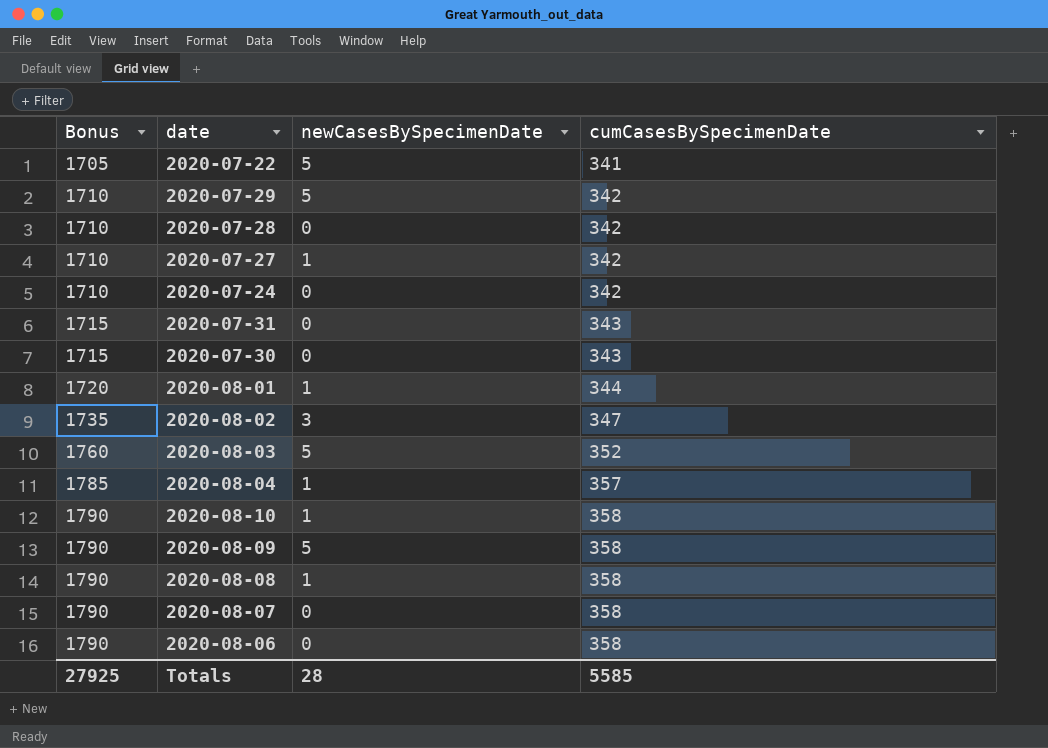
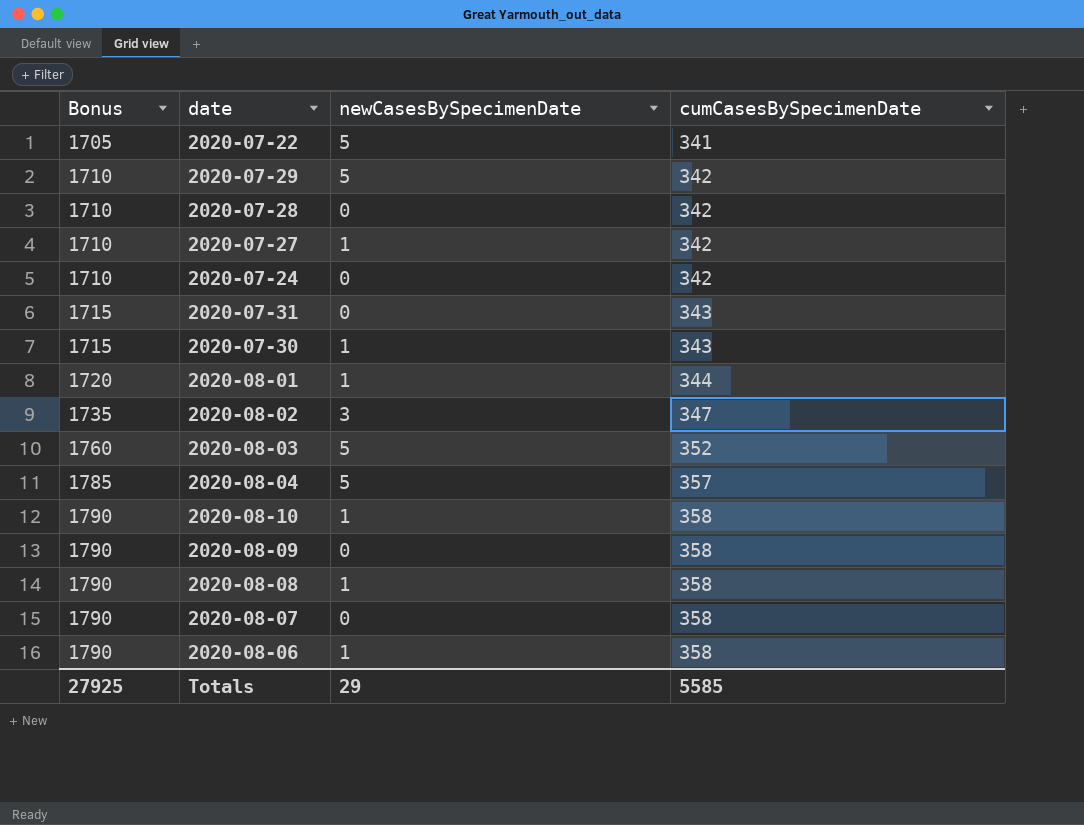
2020-07-30 | newCasesBySpecimenDate: 0 -> 1
2020-08-04 | newCasesBySpecimenDate: 1 -> 5
2020-08-09 | newCasesBySpecimenDate: 5 -> 0
2020-08-06 | newCasesBySpecimenDate: 0 -> 1
Totals | newCasesBySpecimenDate: 28 -> 29

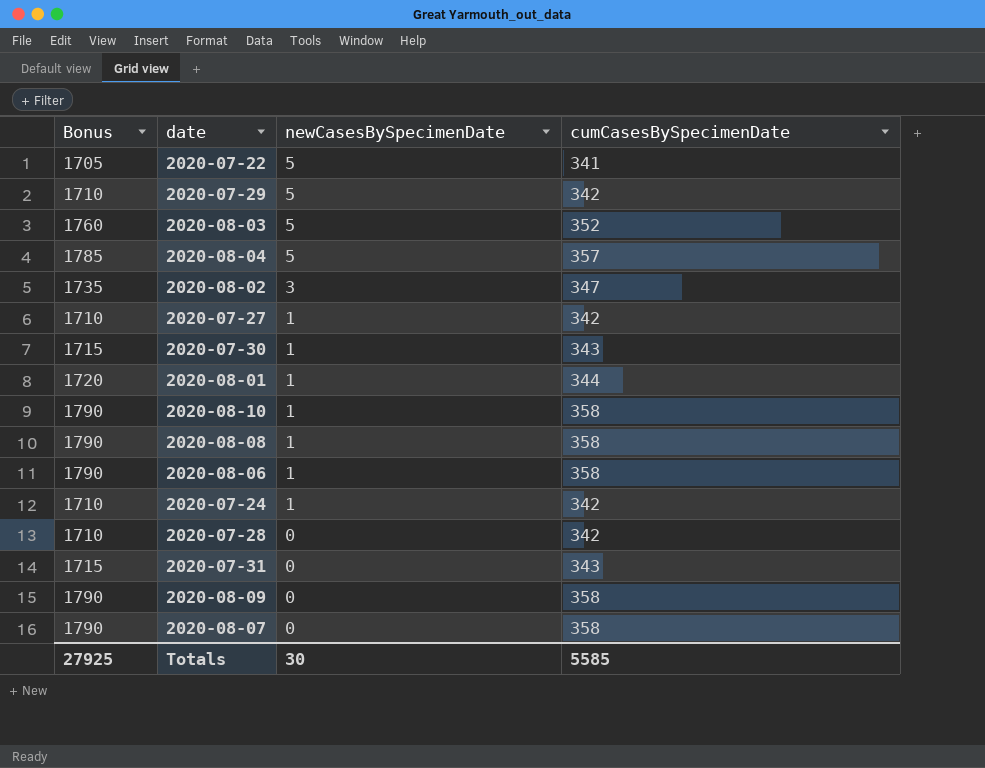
row order: Bonus ascending -> newCasesBySpecimenDate descending
2020-07-24 | newCasesBySpecimenDate: 0 -> 1
Totals | newCasesBySpecimenDate: 29 -> 30

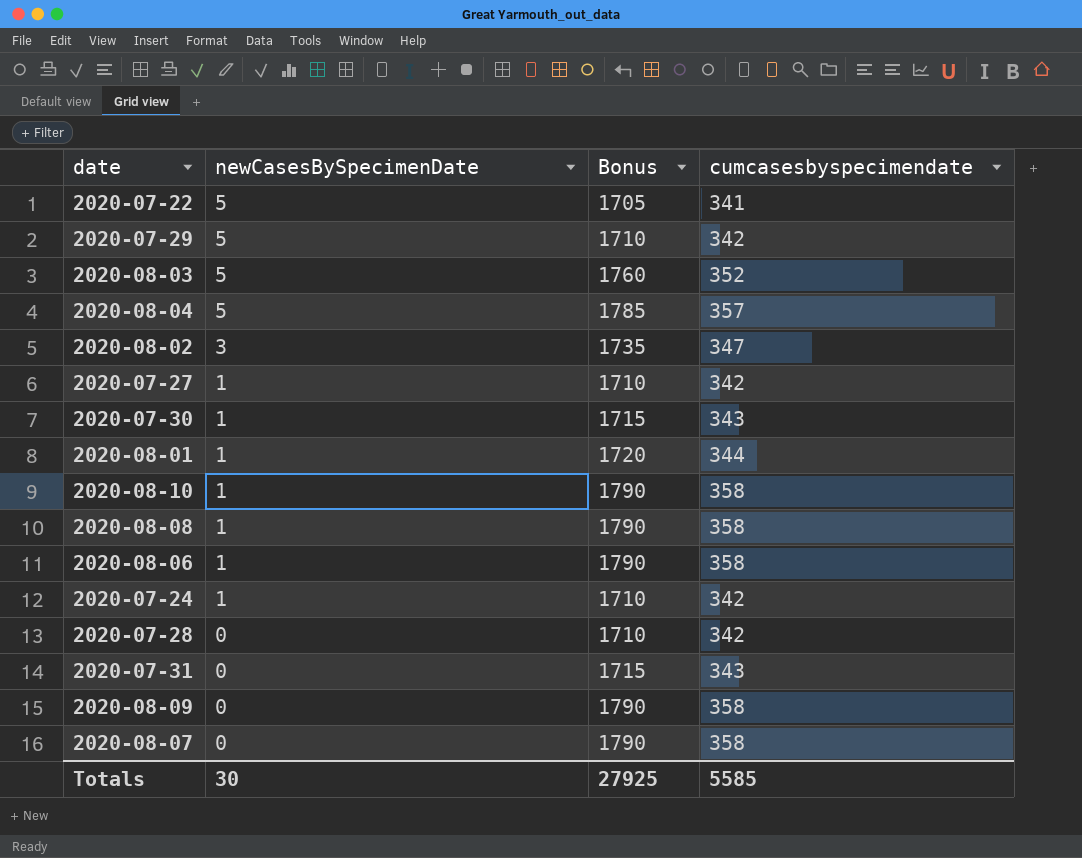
column Bonus | position: 1 -> 3
column name: cumCasesBySpecimenDate -> cumcasesbyspecimendate

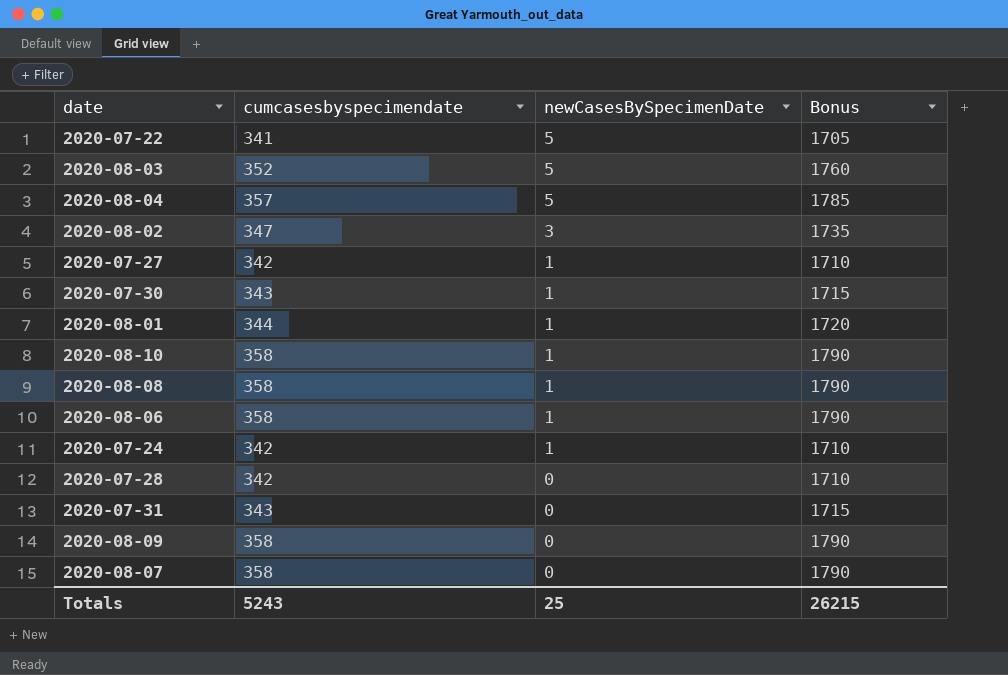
column cumcasesbyspecimendate | position: 4 -> 2
row 2020-07-29: 5 | 1710 | 342 -> none
Totals | cumcasesbyspecimendate: 5585 -> 5243
Totals | newCasesBySpecimenDate: 30 -> 25
Totals | Bonus: 27925 -> 26215

